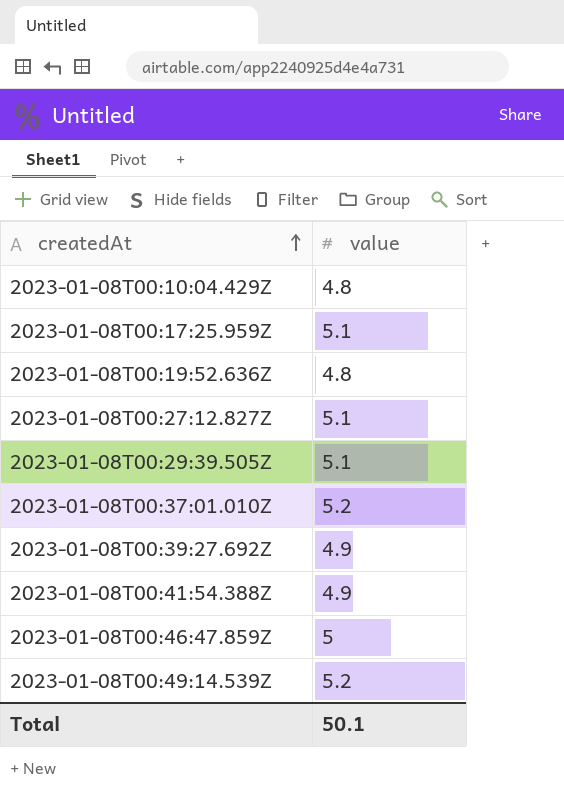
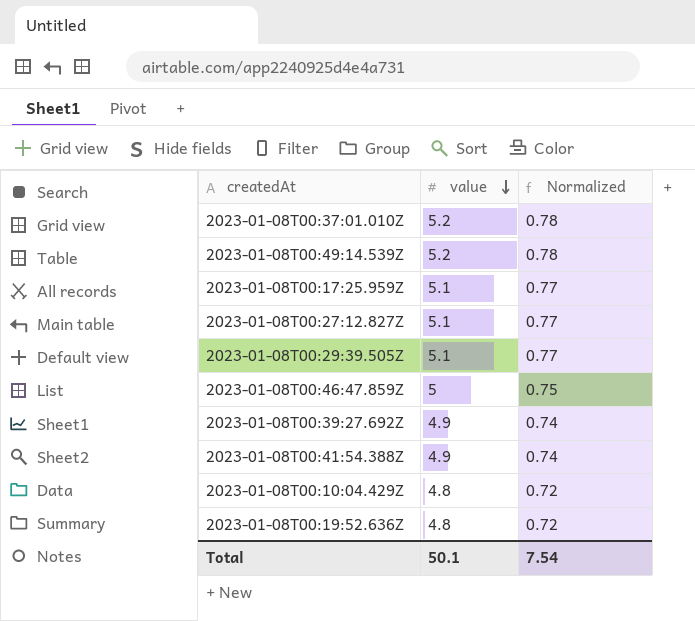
row order: createdAt ascending -> value descending
column Normalized | formula: none -> [value] * 0.15

